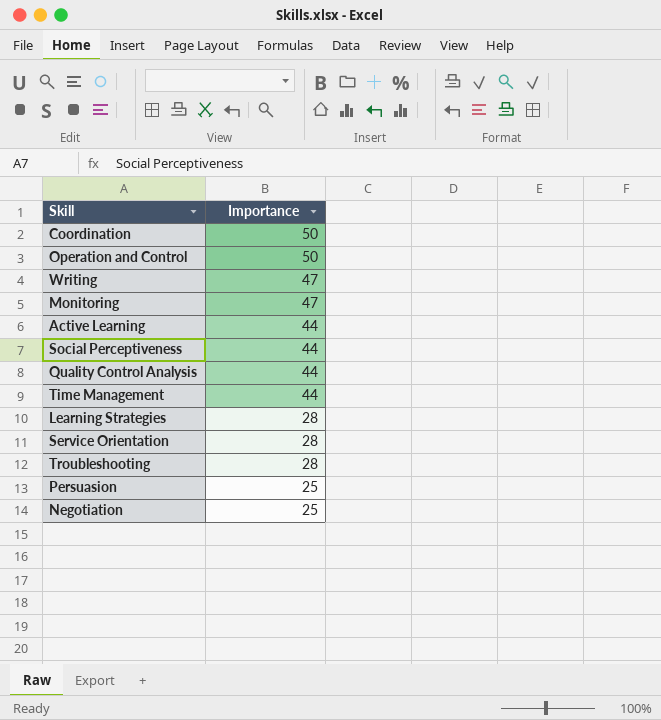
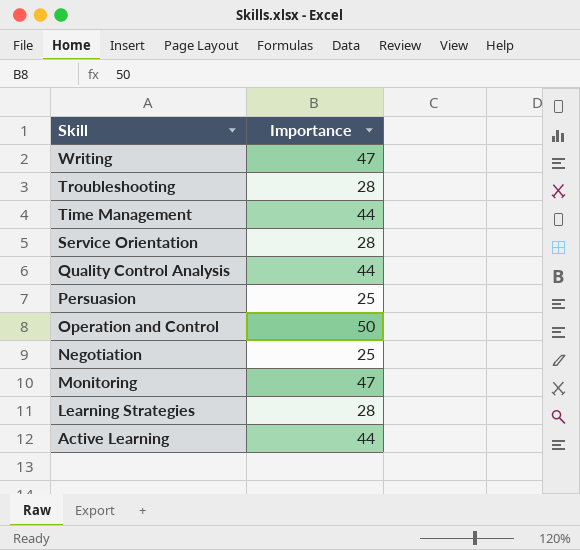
row order: Importance descending -> Skill descending
row Coordination: 50 -> none
row Social Perceptiveness: 44 -> none

